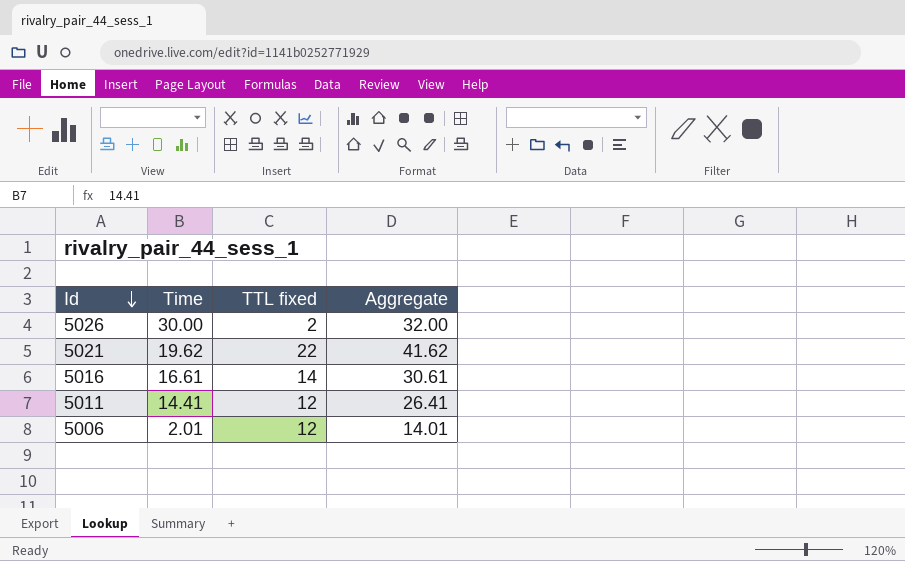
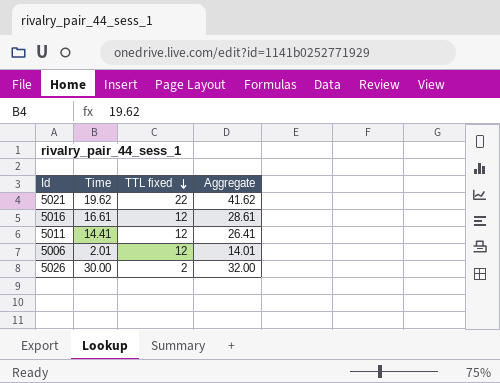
row order: Id descending -> TTL fixed descending
5016 | TTL fixed: 14 -> 12
5016 | Aggregate: 30.61 -> 28.61

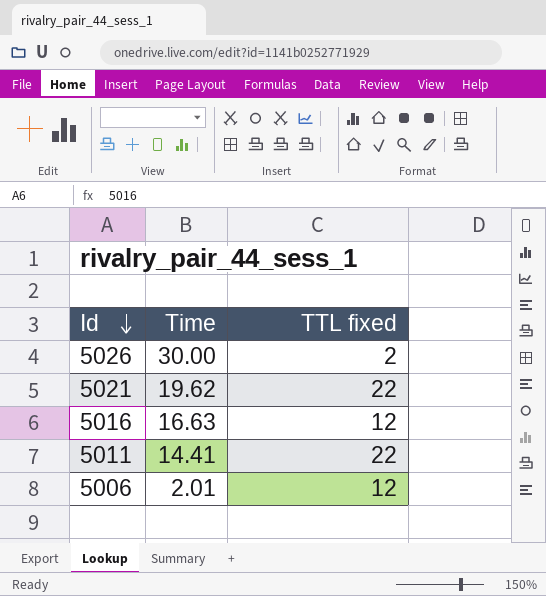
row order: TTL fixed descending -> Id descending
column Aggregate | formula: [Time] + [TTL fixed] -> none
5016 | Time: 16.61 -> 16.63
5011 | TTL fixed: 12 -> 22

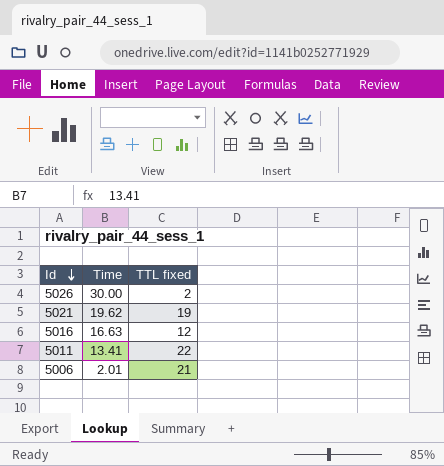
5021 | TTL fixed: 22 -> 19
5011 | Time: 14.41 -> 13.41
5006 | TTL fixed: 12 -> 21

